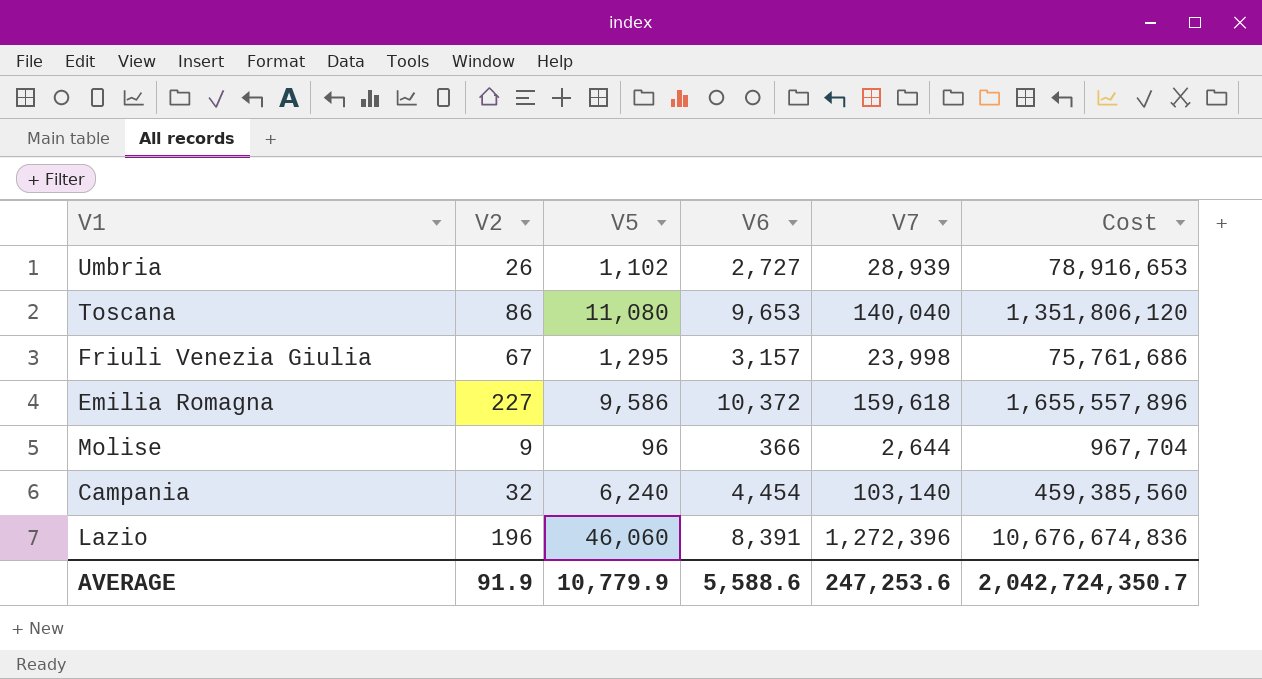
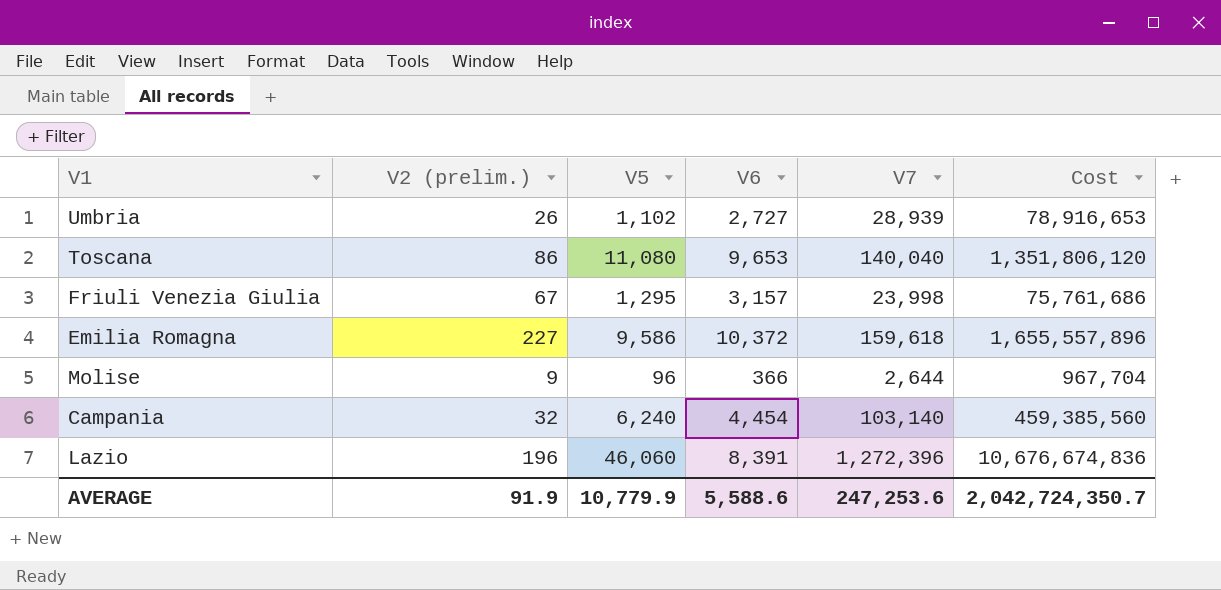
column name: V2 -> V2 (prelim.)

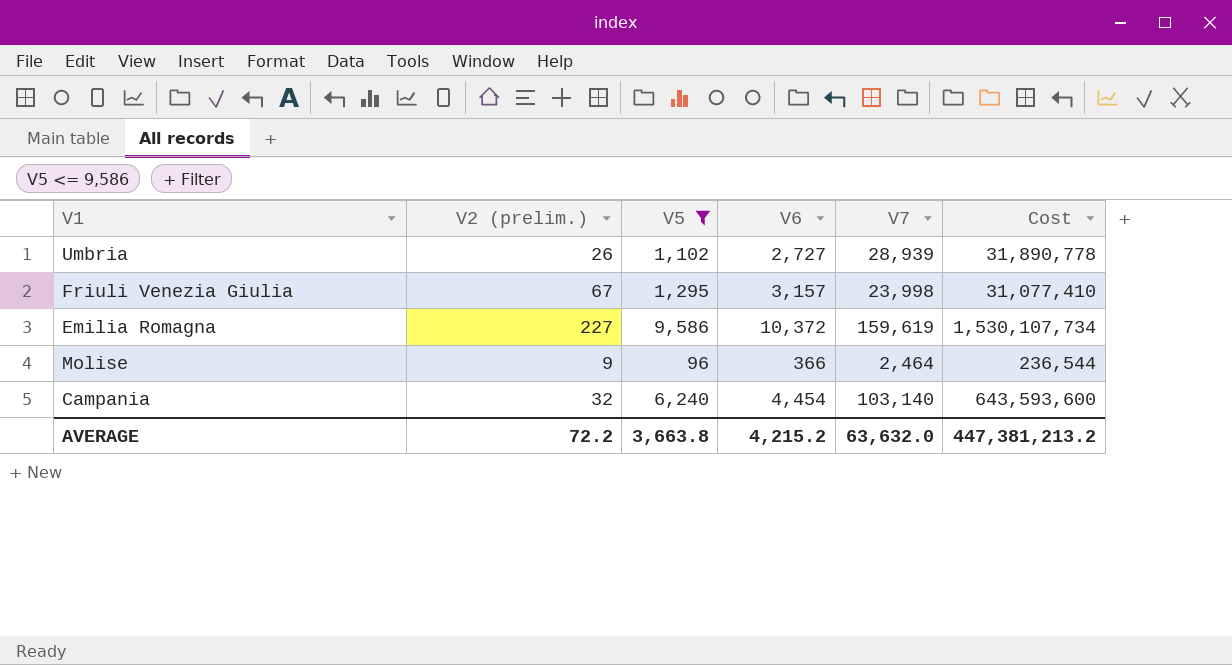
filter: none -> V5 <= 9,586
column Cost | formula: [V6] * [V7] -> [V5] * [V7]
Emilia Romagna | V7: 159,618 -> 159,619
Molise | V7: 2,644 -> 2,464
AVERAGE | V2 (prelim.): 91.9 -> 72.2
AVERAGE | V5: 10,779.9 -> 3,663.8
AVERAGE | V6: 5,588.6 -> 4,215.2
AVERAGE | V7: 247,253.6 -> 63,632.0
AVERAGE | Cost: 2,042,724,350.7 -> 447,381,213.2

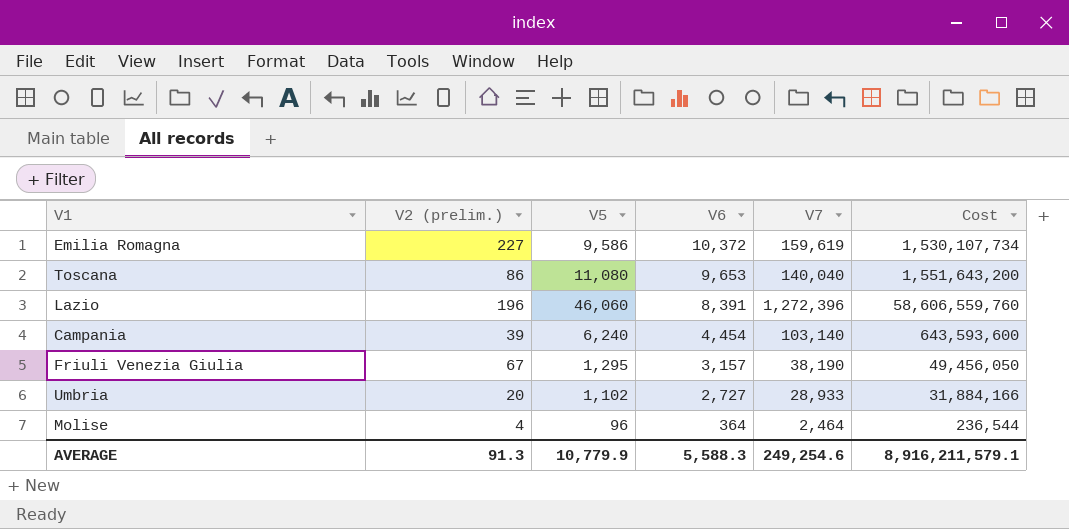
filter: V5 <= 9,586 -> none
row order: none -> V6 descending
Campania | V2 (prelim.): 32 -> 39
Friuli Venezia Giulia | V7: 23,998 -> 38,190
Friuli Venezia Giulia | Cost: 31,077,410 -> 49,456,050
Umbria | V2 (prelim.): 26 -> 20
Umbria | V7: 28,939 -> 28,933
Umbria | Cost: 31,890,778 -> 31,884,166
Molise | V2 (prelim.): 9 -> 4
Molise | V6: 366 -> 364
AVERAGE | V2 (prelim.): 72.2 -> 91.3
AVERAGE | V5: 3,663.8 -> 10,779.9
AVERAGE | V6: 4,215.2 -> 5,588.3
AVERAGE | V7: 63,632.0 -> 249,254.6
AVERAGE | Cost: 447,381,213.2 -> 8,916,211,579.1

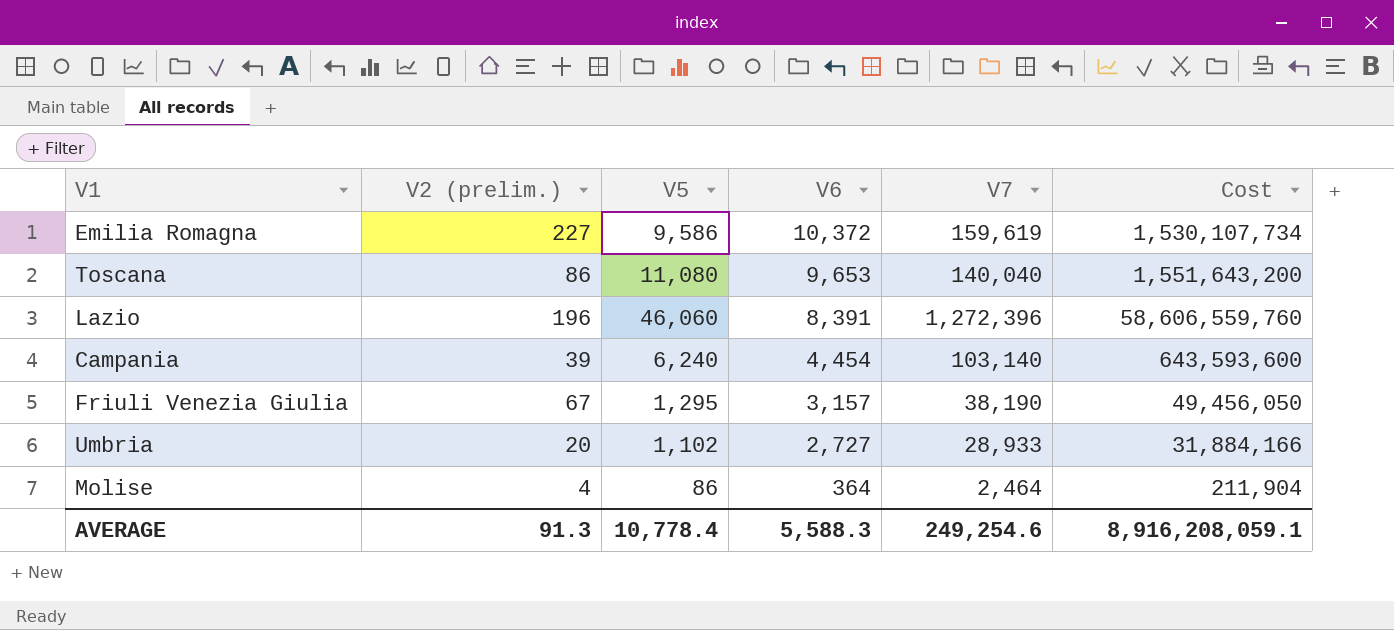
Molise | V5: 96 -> 86
Molise | Cost: 236,544 -> 211,904
AVERAGE | V5: 10,779.9 -> 10,778.4
AVERAGE | Cost: 8,916,211,579.1 -> 8,916,208,059.1

